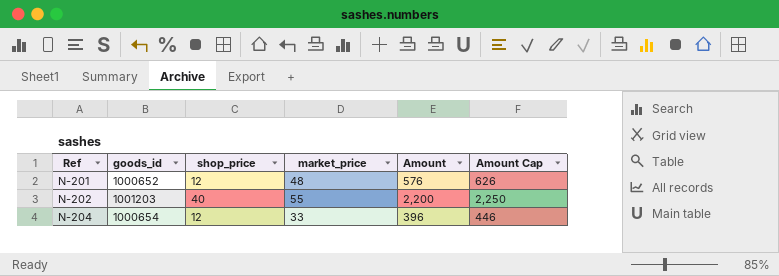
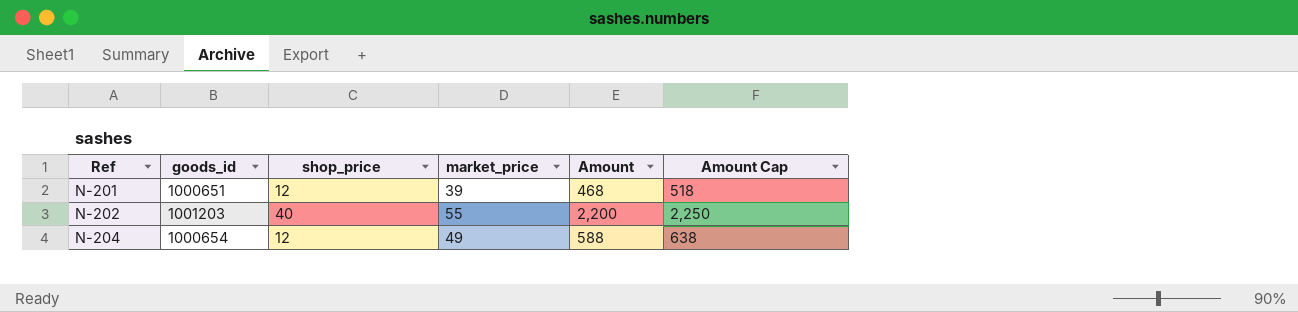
N-201 | goods_id: 1000652 -> 1000651
N-201 | market_price: 48 -> 39
N-201 | Amount: 576 -> 468
N-201 | Amount Cap: 626 -> 518
N-204 | market_price: 33 -> 49
N-204 | Amount: 396 -> 588
N-204 | Amount Cap: 446 -> 638

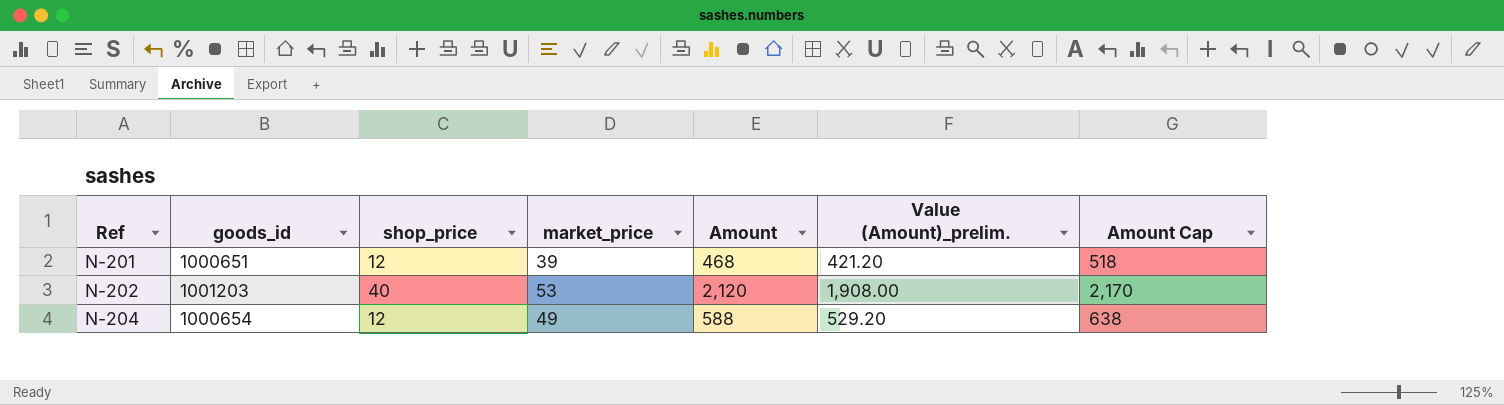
column Value (Amount)_prelim. | formula: none -> [Amount] * 0.9
N-202 | market_price: 55 -> 53
N-202 | Amount: 2,200 -> 2,120
N-202 | Amount Cap: 2,250 -> 2,170

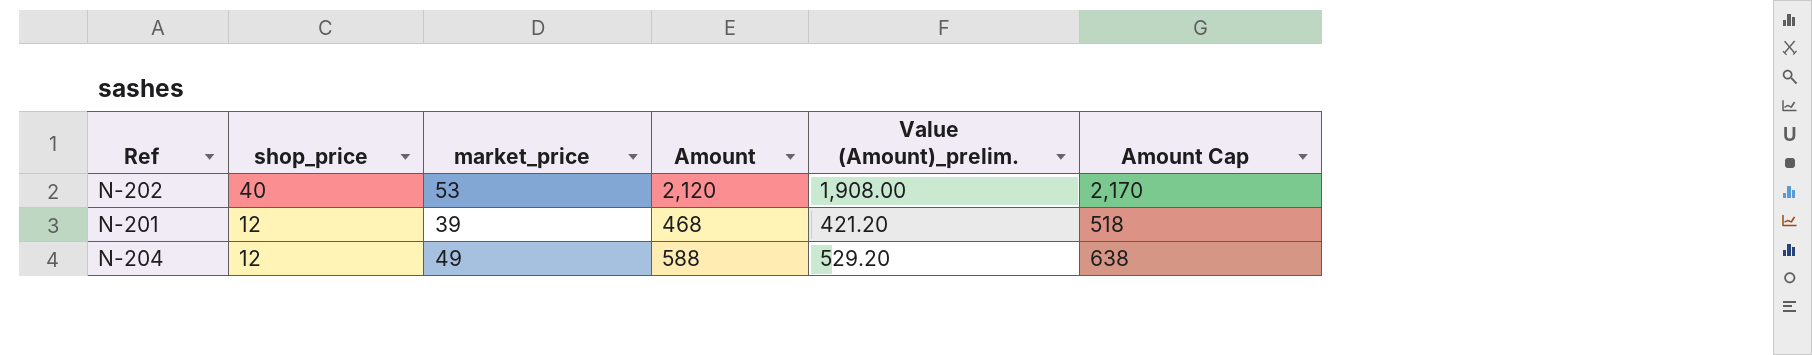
row order: Ref ascending -> shop_price descending
column goods_id | position: 2 -> none

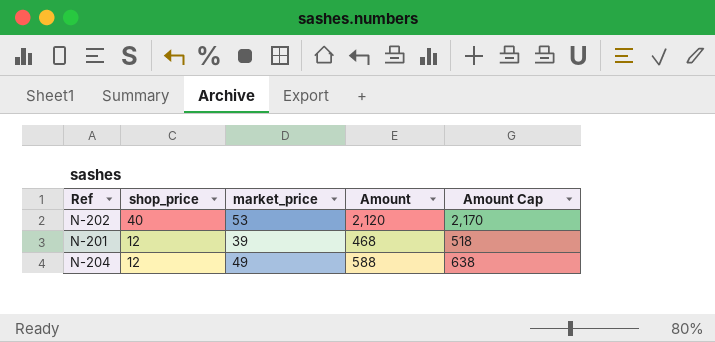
column Value (Amount)_prelim. | formula: [Amount] * 0.9 -> none

